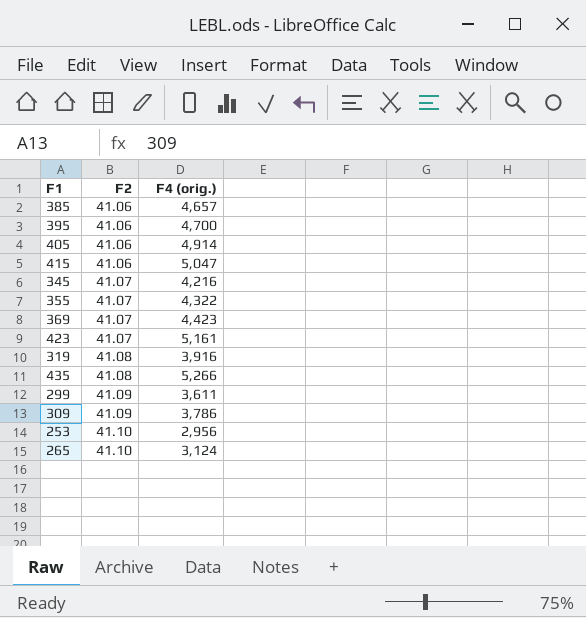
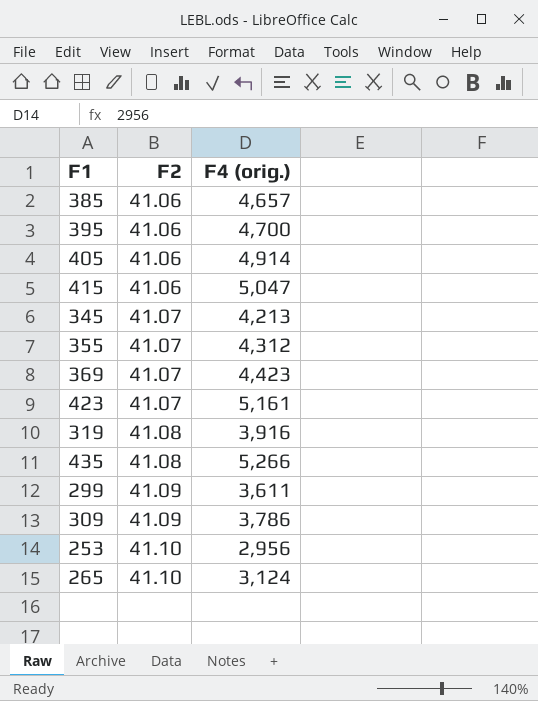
345 | F4 (orig.): 4,216 -> 4,213
355 | F4 (orig.): 4,322 -> 4,312

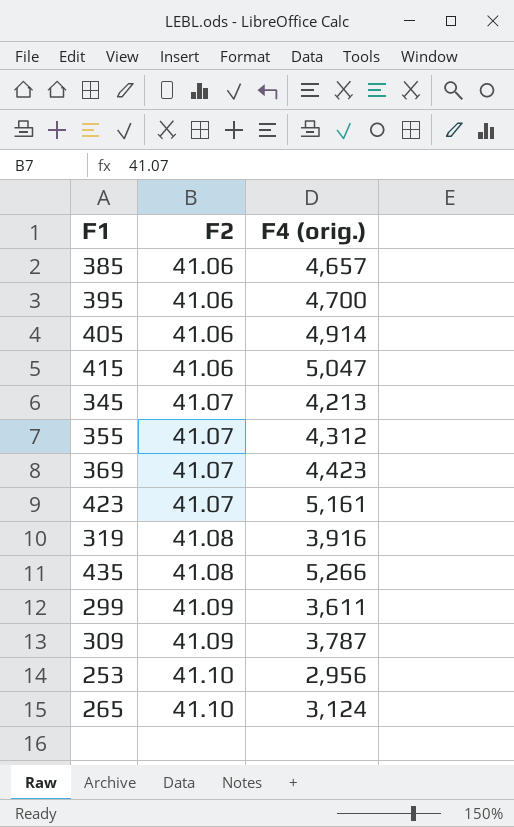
309 | F4 (orig.): 3,786 -> 3,787

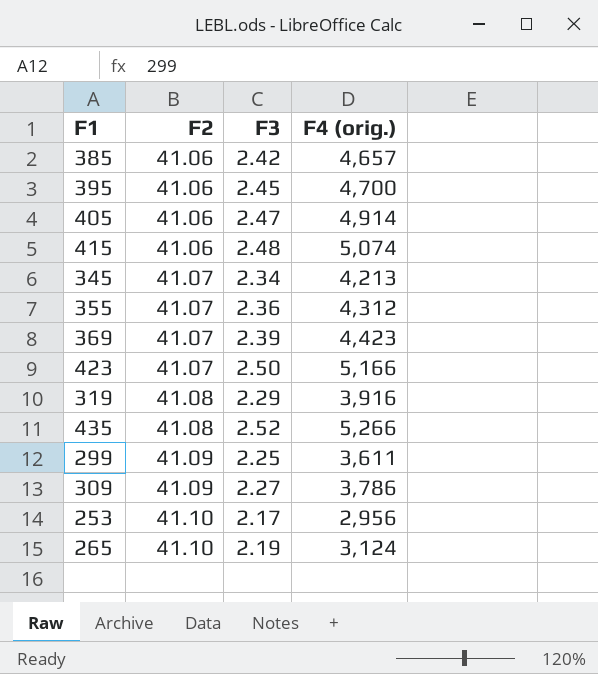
column F3 | position: none -> 3
415 | F4 (orig.): 5,047 -> 5,074
423 | F4 (orig.): 5,161 -> 5,166
309 | F4 (orig.): 3,787 -> 3,786

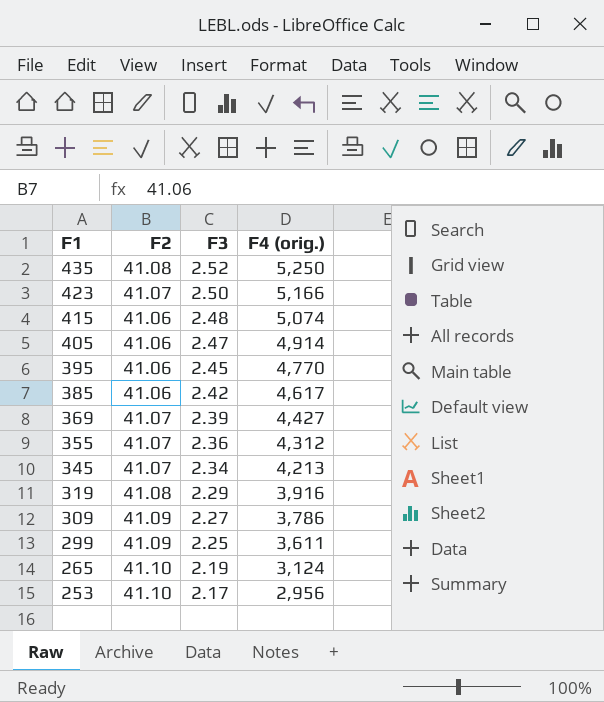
row order: F2 ascending -> F1 descending
435 | F4 (orig.): 5,266 -> 5,250
395 | F4 (orig.): 4,700 -> 4,770
385 | F4 (orig.): 4,657 -> 4,617
369 | F4 (orig.): 4,423 -> 4,427

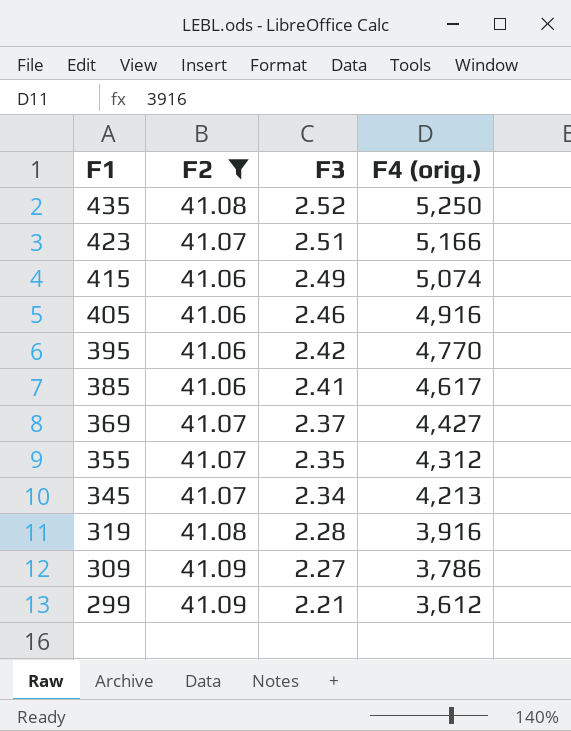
filter: none -> F2 != 41.10
423 | F3: 2.50 -> 2.51
415 | F3: 2.48 -> 2.49
405 | F3: 2.47 -> 2.46
405 | F4 (orig.): 4,914 -> 4,916
395 | F3: 2.45 -> 2.42
385 | F3: 2.42 -> 2.41
369 | F3: 2.39 -> 2.37
355 | F3: 2.36 -> 2.35
319 | F3: 2.29 -> 2.28
299 | F3: 2.25 -> 2.21
299 | F4 (orig.): 3,611 -> 3,612

